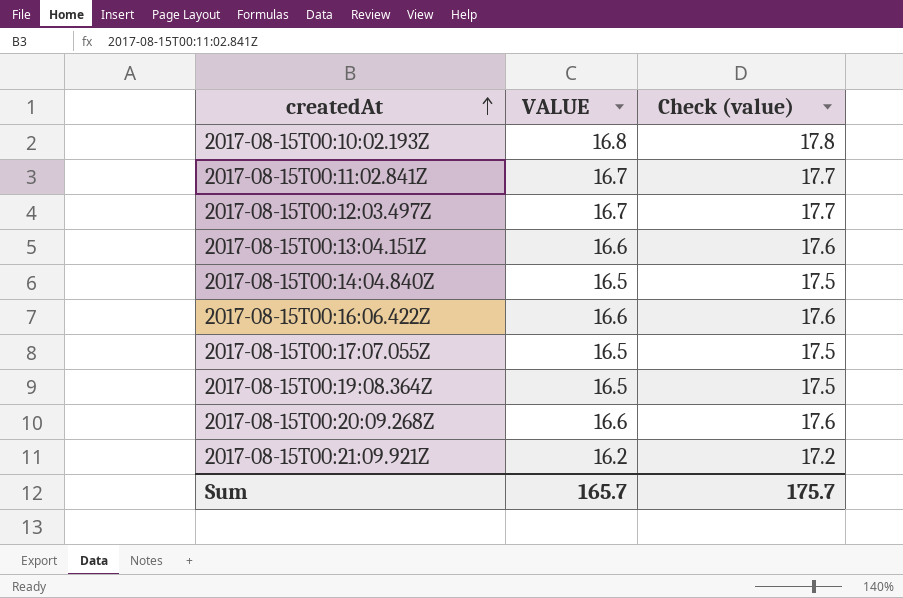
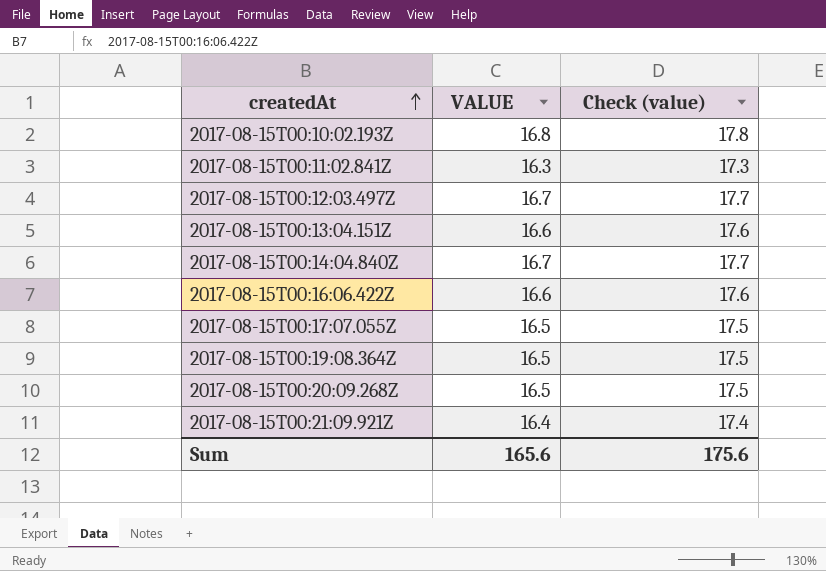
2017-08-15T00:11:02.841Z | VALUE: 16.7 -> 16.3
2017-08-15T00:11:02.841Z | Check (value): 17.7 -> 17.3
2017-08-15T00:14:04.840Z | VALUE: 16.5 -> 16.7
2017-08-15T00:14:04.840Z | Check (value): 17.5 -> 17.7
2017-08-15T00:20:09.268Z | VALUE: 16.6 -> 16.5
2017-08-15T00:20:09.268Z | Check (value): 17.6 -> 17.5
2017-08-15T00:21:09.921Z | VALUE: 16.2 -> 16.4
2017-08-15T00:21:09.921Z | Check (value): 17.2 -> 17.4
Sum | VALUE: 165.7 -> 165.6
Sum | Check (value): 175.7 -> 175.6

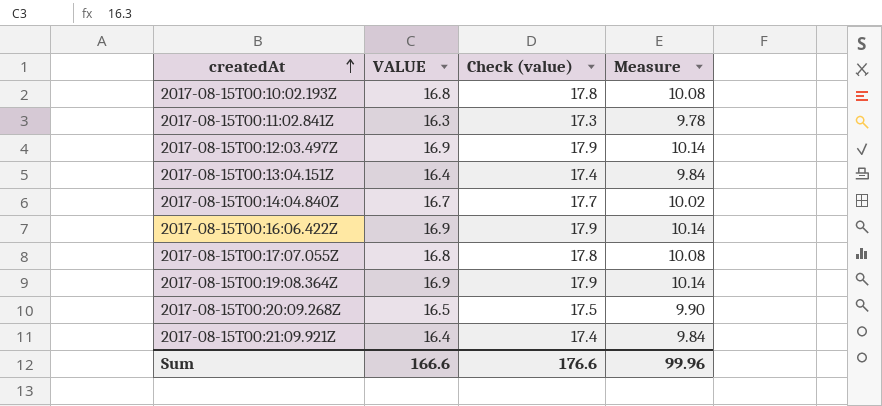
column Measure | formula: none -> [VALUE] * 0.6
2017-08-15T00:12:03.497Z | VALUE: 16.7 -> 16.9
2017-08-15T00:12:03.497Z | Check (value): 17.7 -> 17.9
2017-08-15T00:13:04.151Z | VALUE: 16.6 -> 16.4
2017-08-15T00:13:04.151Z | Check (value): 17.6 -> 17.4
2017-08-15T00:16:06.422Z | VALUE: 16.6 -> 16.9
2017-08-15T00:16:06.422Z | Check (value): 17.6 -> 17.9
2017-08-15T00:17:07.055Z | VALUE: 16.5 -> 16.8
2017-08-15T00:17:07.055Z | Check (value): 17.5 -> 17.8
2017-08-15T00:19:08.364Z | VALUE: 16.5 -> 16.9
2017-08-15T00:19:08.364Z | Check (value): 17.5 -> 17.9
Sum | VALUE: 165.6 -> 166.6
Sum | Check (value): 175.6 -> 176.6

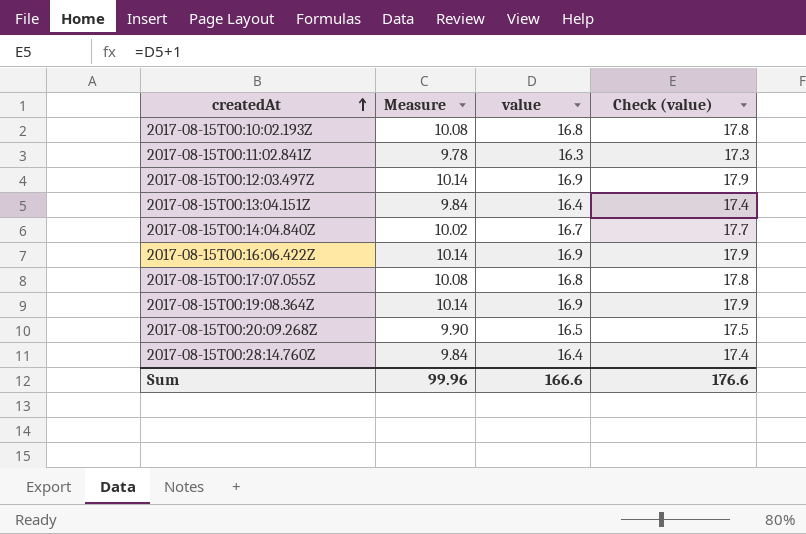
column Measure | position: 4 -> 2
column name: VALUE -> value
row 2017-08-15T00:21:09.921Z: 16.4 | 17.4 | 9.84 -> none
row 2017-08-15T00:28:14.760Z: none -> 9.84 | 16.4 | 17.4

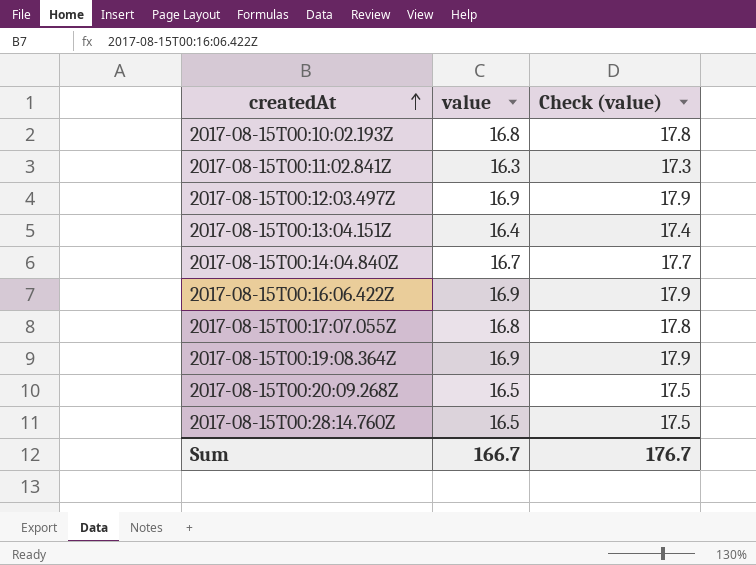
column Measure | formula: [value] * 0.6 -> none
2017-08-15T00:28:14.760Z | value: 16.4 -> 16.5
2017-08-15T00:28:14.760Z | Check (value): 17.4 -> 17.5
Sum | value: 166.6 -> 166.7
Sum | Check (value): 176.6 -> 176.7

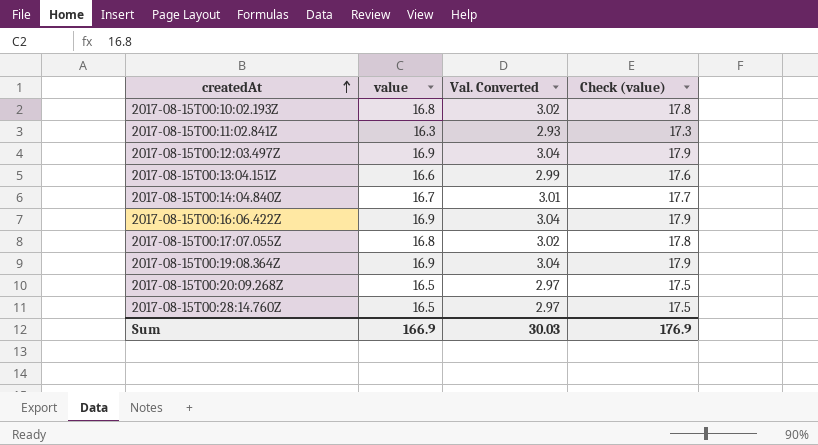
column Val. Converted | formula: none -> [value] * 0.18
2017-08-15T00:13:04.151Z | value: 16.4 -> 16.6
2017-08-15T00:13:04.151Z | Check (value): 17.4 -> 17.6
Sum | value: 166.7 -> 166.9
Sum | Check (value): 176.7 -> 176.9

